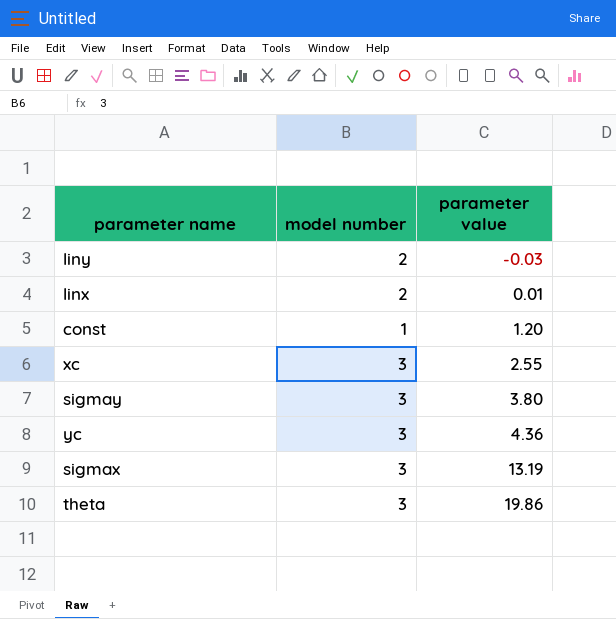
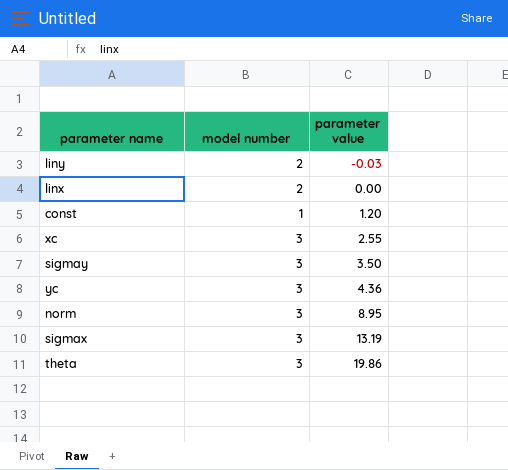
linx | parameter value: 0.01 -> 0.00
sigmay | parameter value: 3.80 -> 3.50
row norm: none -> 3 | 8.95

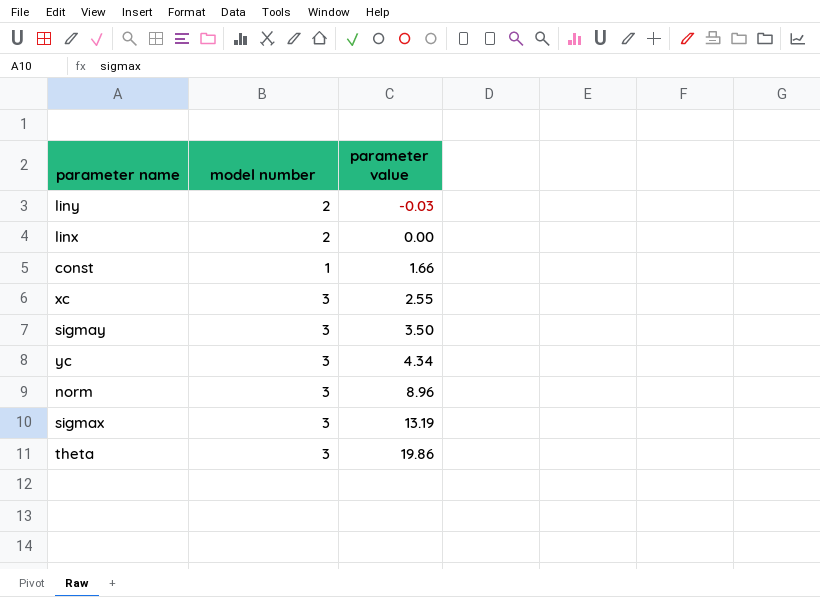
const | parameter value: 1.20 -> 1.66
yc | parameter value: 4.36 -> 4.34
norm | parameter value: 8.95 -> 8.96

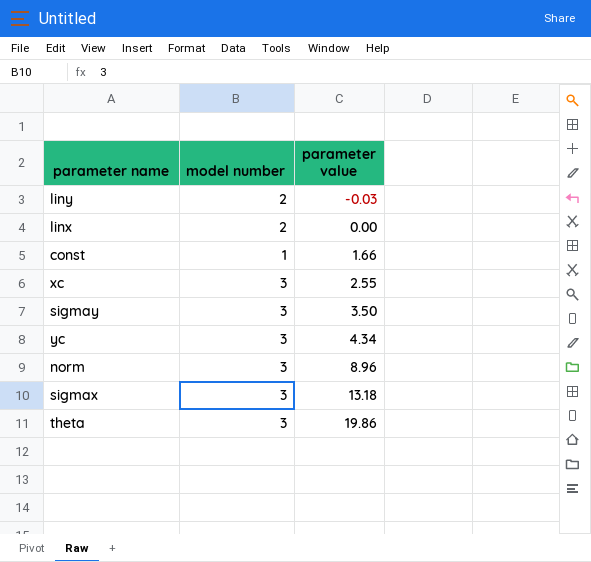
sigmax | parameter value: 13.19 -> 13.18

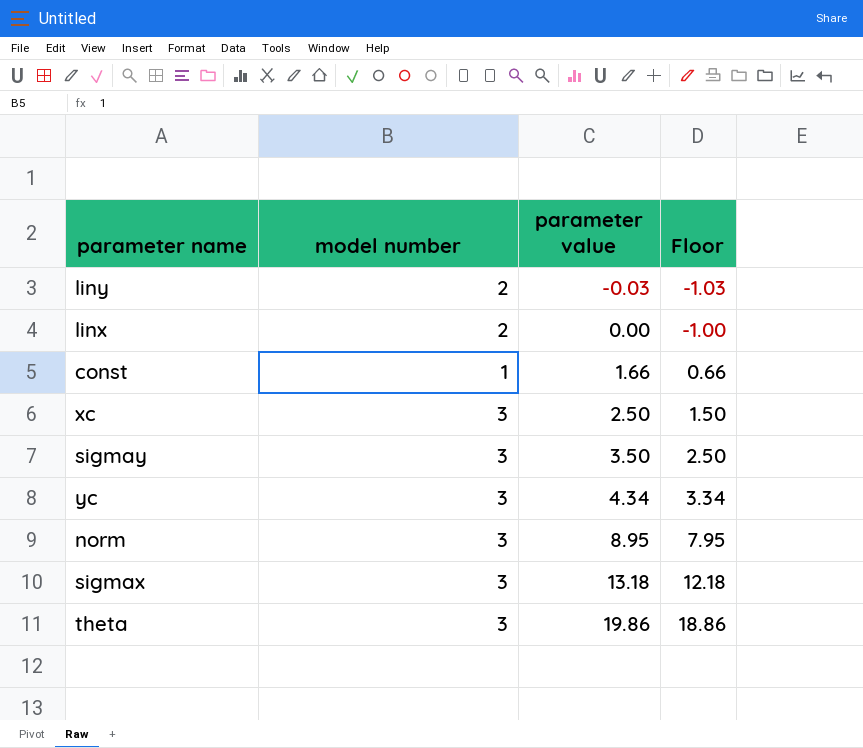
column Floor | formula: none -> [parameter value] - 1
xc | parameter value: 2.55 -> 2.50
norm | parameter value: 8.96 -> 8.95

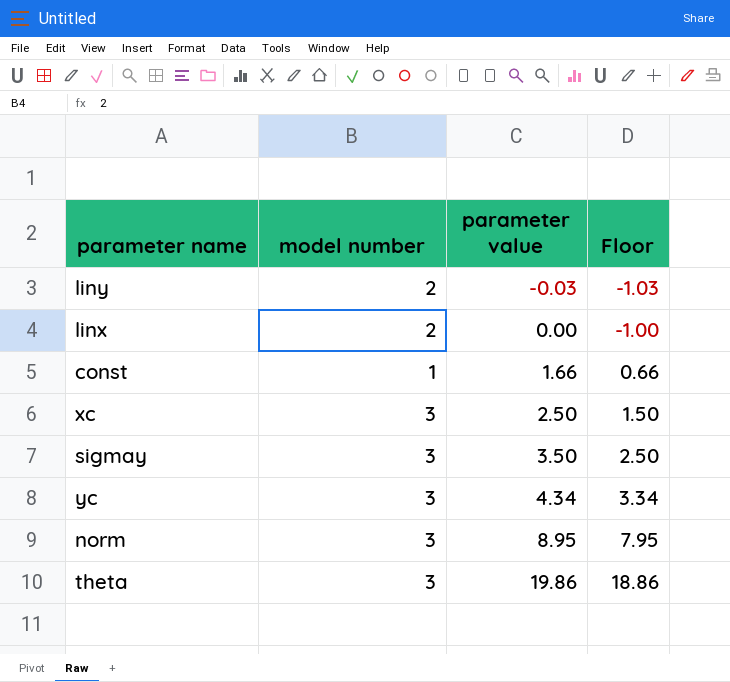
row sigmax: 3 | 13.18 | 12.18 -> none

